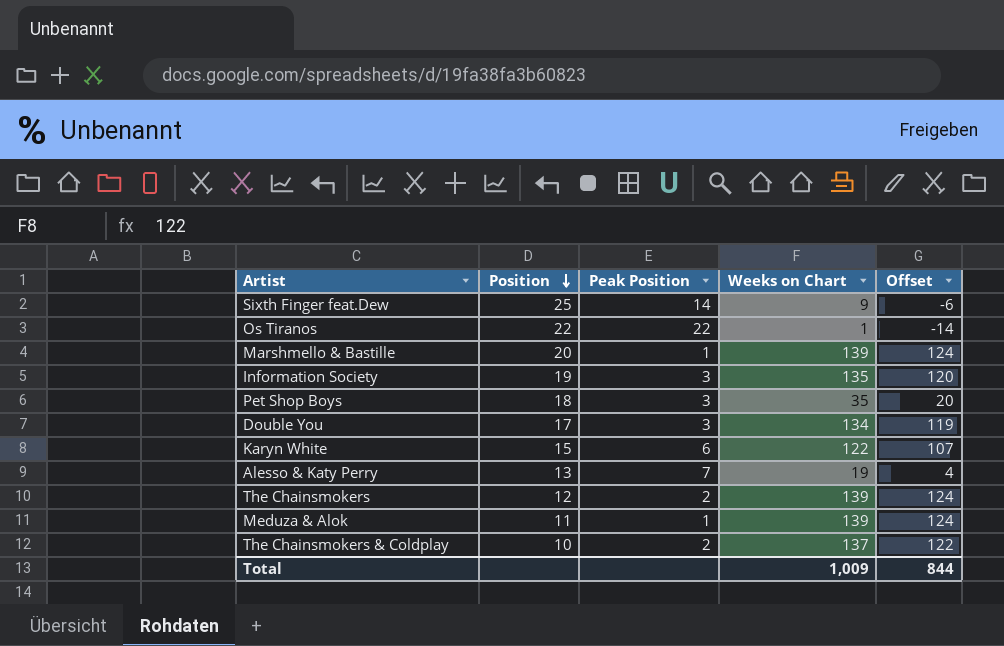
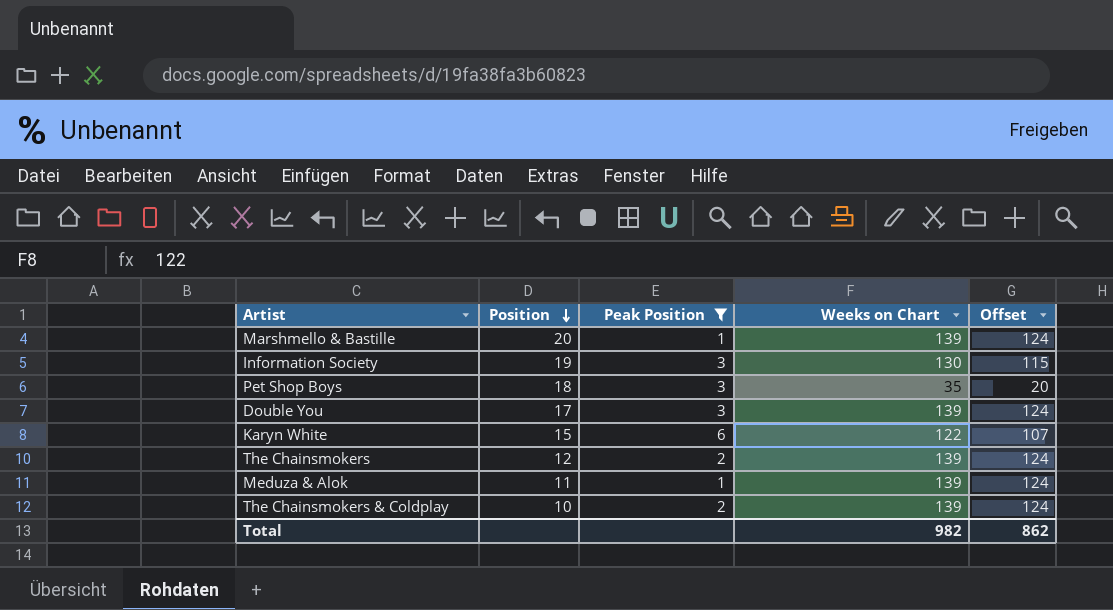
filter: none -> Peak Position <= 6
Information Society | Weeks on Chart: 135 -> 130
Information Society | Offset: 120 -> 115
Double You | Weeks on Chart: 134 -> 139
Double You | Offset: 119 -> 124
The Chainsmokers & Coldplay | Weeks on Chart: 137 -> 139
The Chainsmokers & Coldplay | Offset: 122 -> 124
Total | Weeks on Chart: 1,009 -> 982
Total | Offset: 844 -> 862

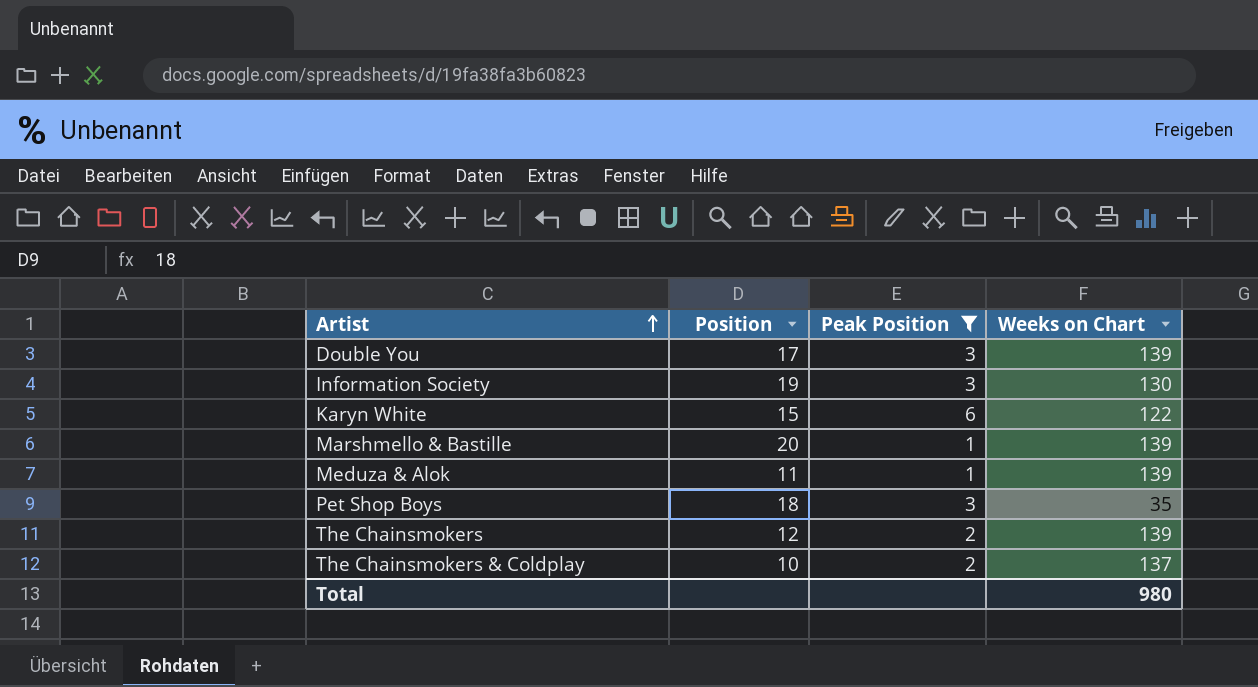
row order: Position descending -> Artist ascending
column Offset | formula: [Weeks on Chart] - 15 -> none
The Chainsmokers & Coldplay | Weeks on Chart: 139 -> 137
Total | Weeks on Chart: 982 -> 980

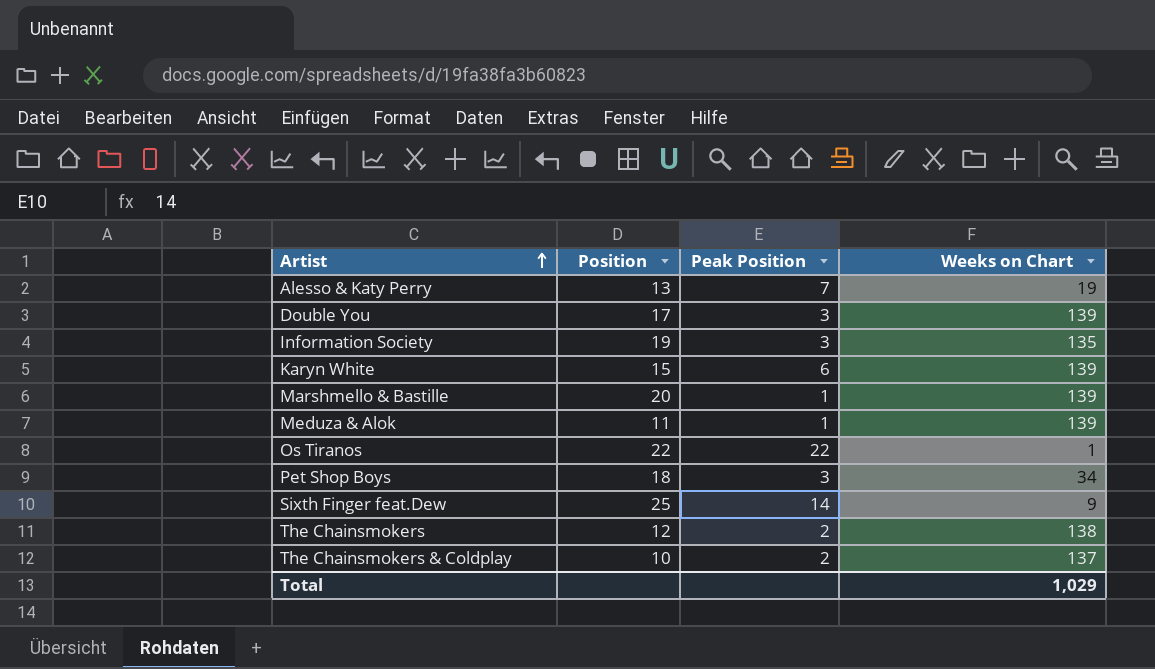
filter: Peak Position <= 6 -> none
Information Society | Weeks on Chart: 130 -> 135
Karyn White | Weeks on Chart: 122 -> 139
Pet Shop Boys | Weeks on Chart: 35 -> 34
The Chainsmokers | Weeks on Chart: 139 -> 138
Total | Weeks on Chart: 980 -> 1,029

